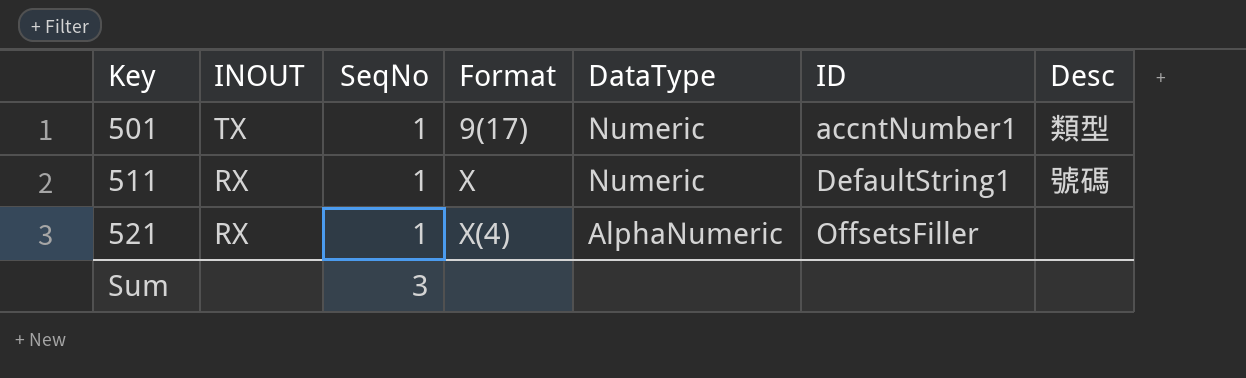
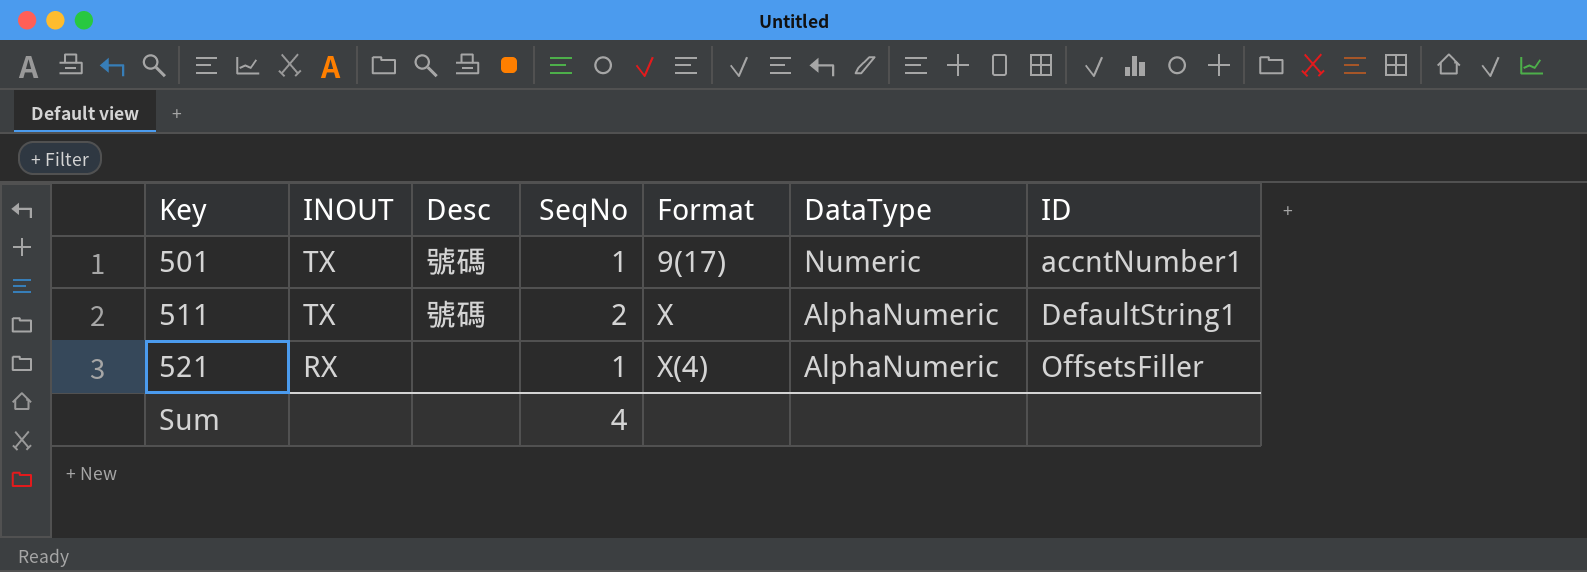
column Desc | position: 7 -> 3
501 | Desc: 類型 -> 號碼
511 | INOUT: RX -> TX
511 | SeqNo: 1 -> 2
511 | DataType: Numeric -> AlphaNumeric
Sum | SeqNo: 3 -> 4

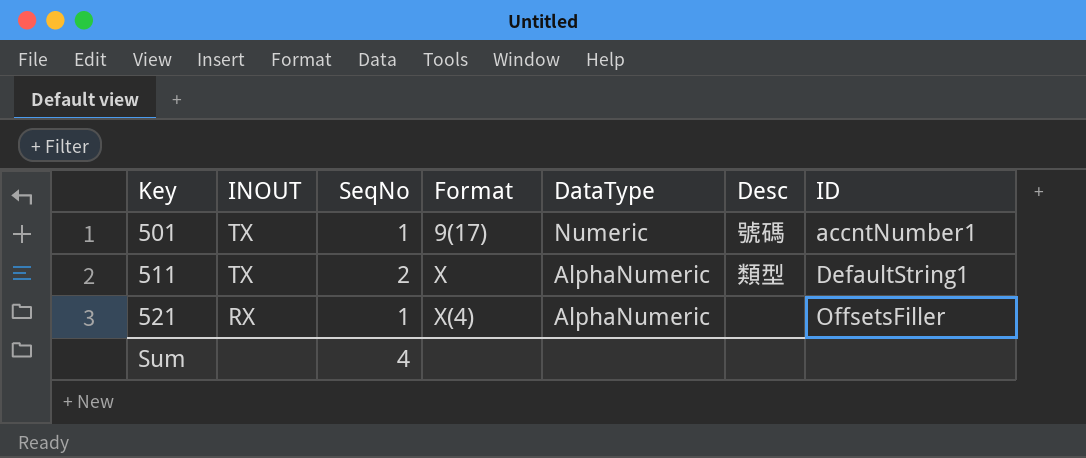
column Desc | position: 3 -> 6
511 | Desc: 號碼 -> 類型

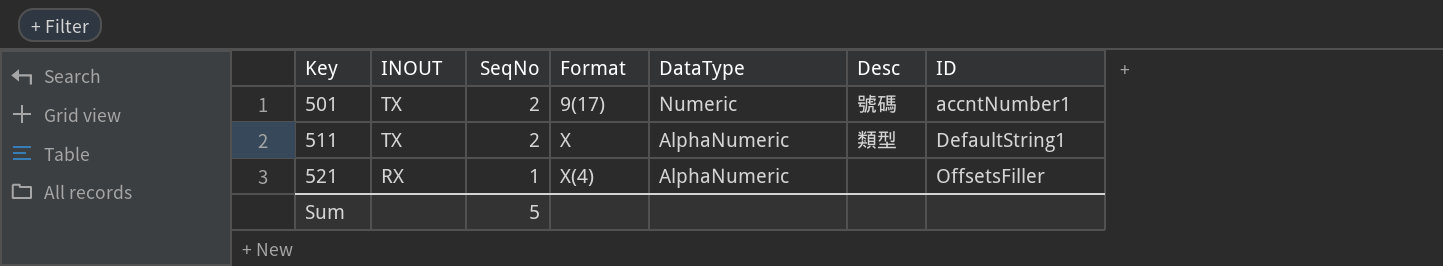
501 | SeqNo: 1 -> 2
Sum | SeqNo: 4 -> 5

